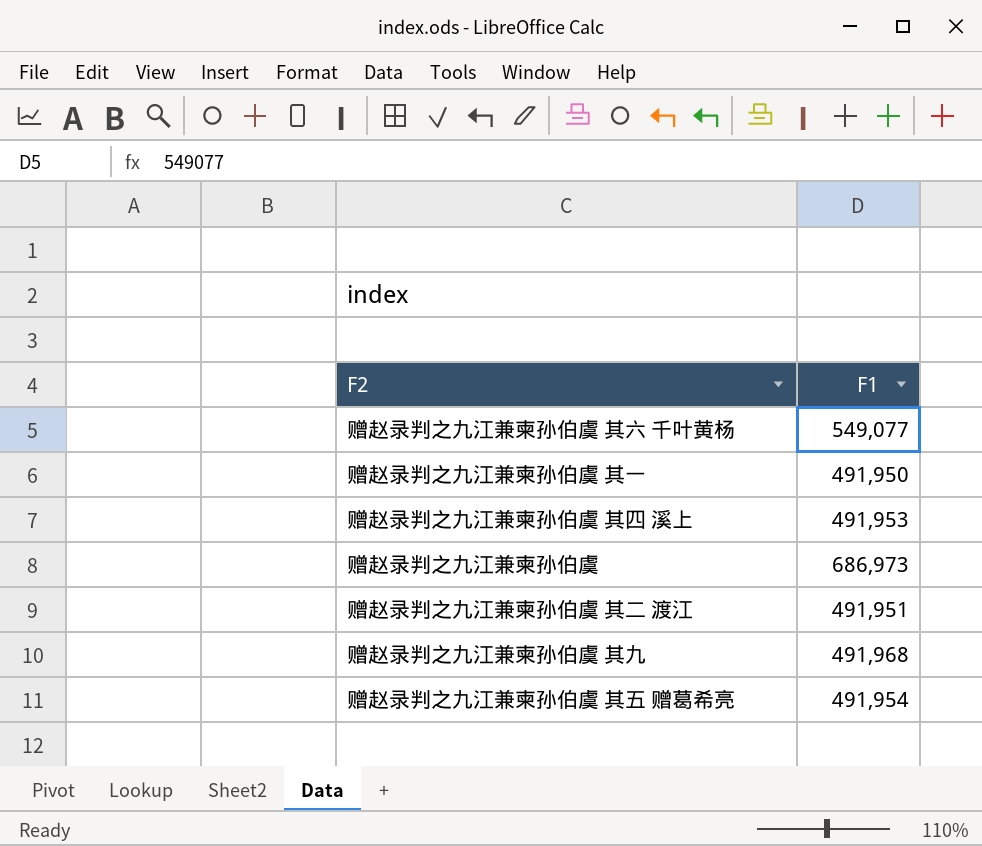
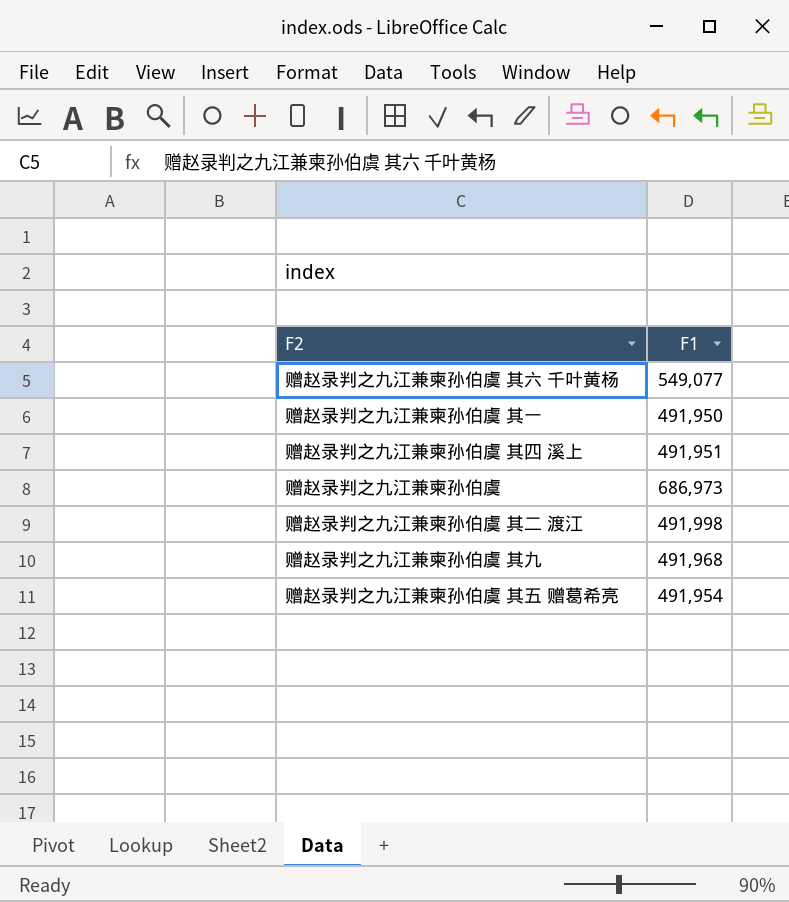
赠赵录判之九江兼柬孙伯虞 其四 溪上 | F1: 491,953 -> 491,951
赠赵录判之九江兼柬孙伯虞 其二 渡江 | F1: 491,951 -> 491,998

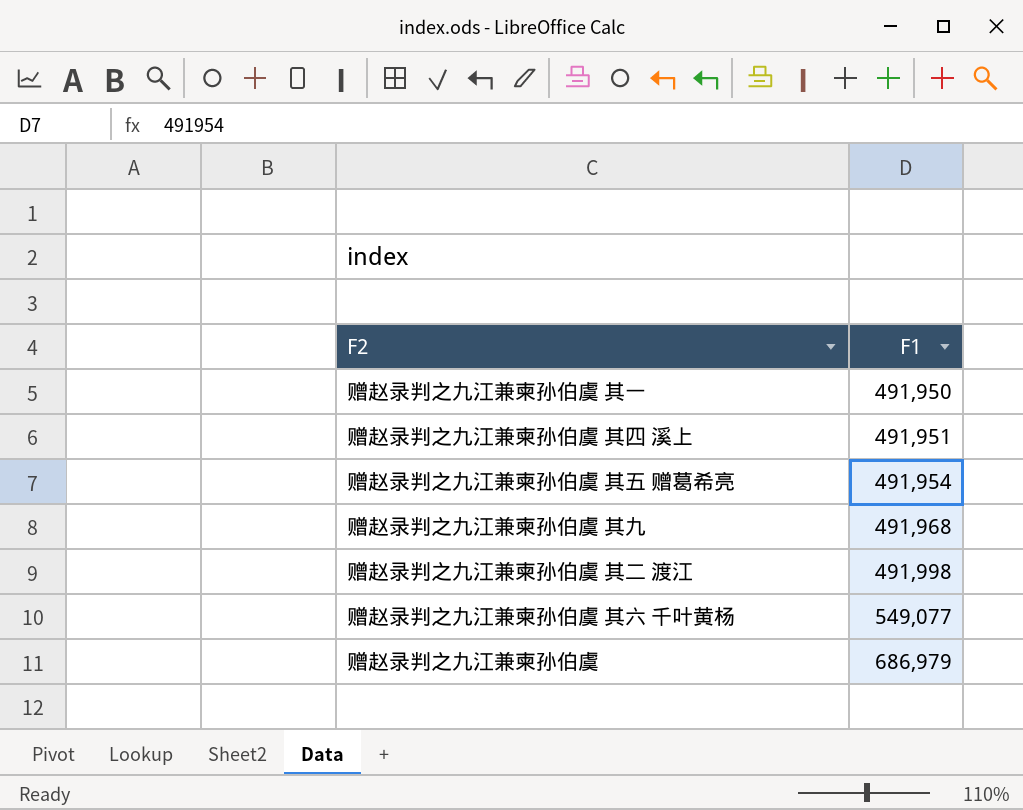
row order: none -> F1 ascending
赠赵录判之九江兼柬孙伯虞 | F1: 686,973 -> 686,979

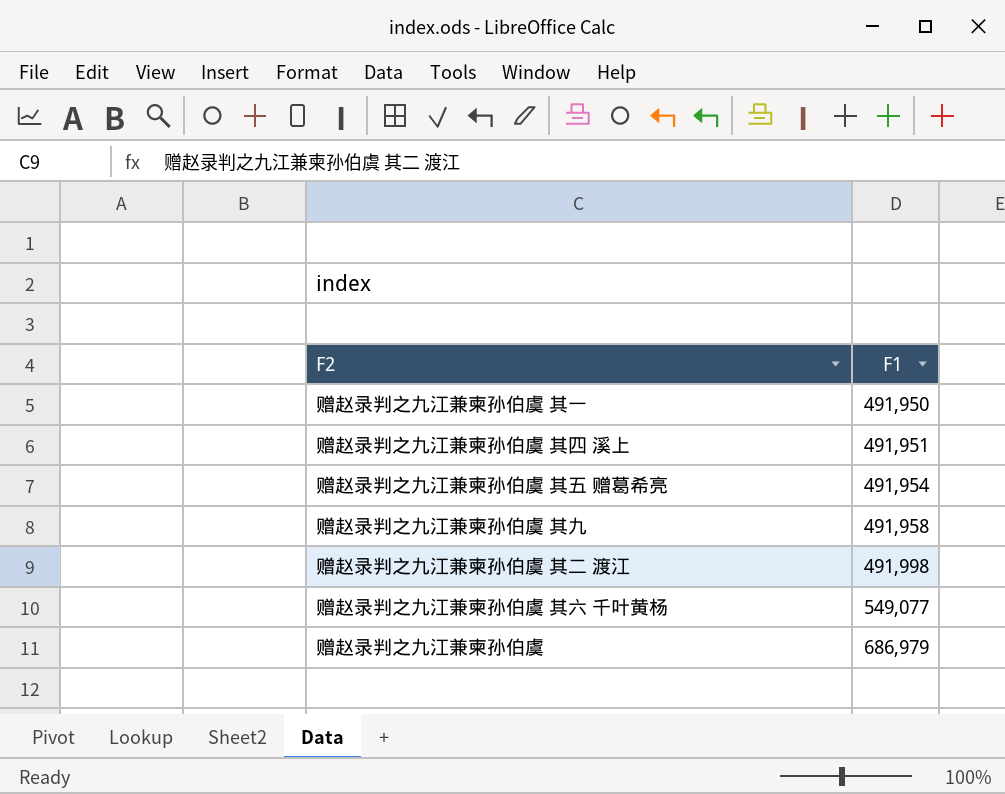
赠赵录判之九江兼柬孙伯虞 其九 | F1: 491,968 -> 491,958

